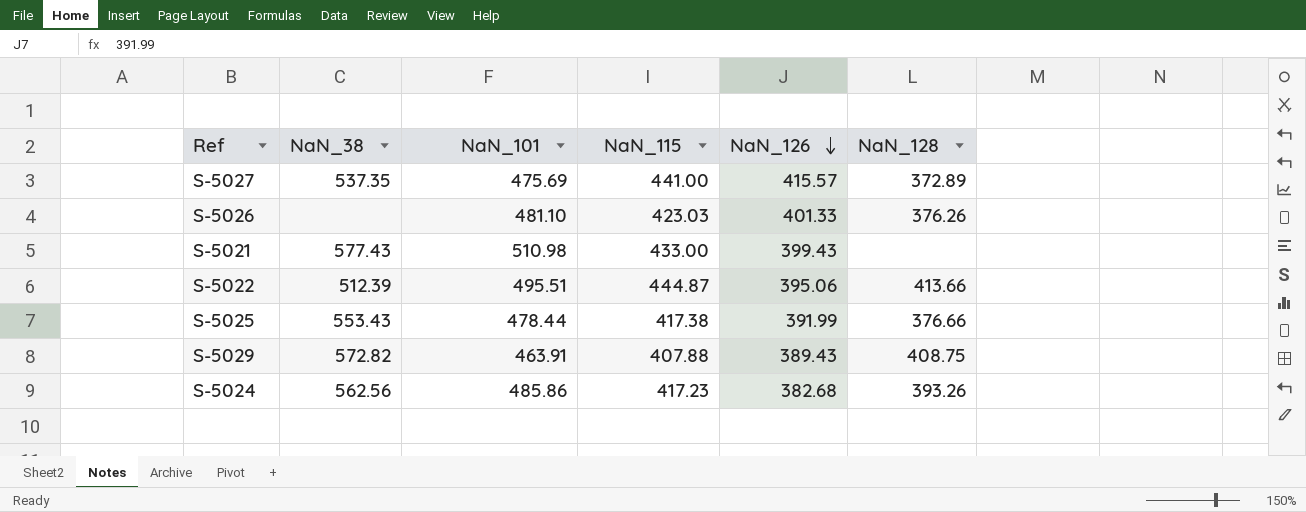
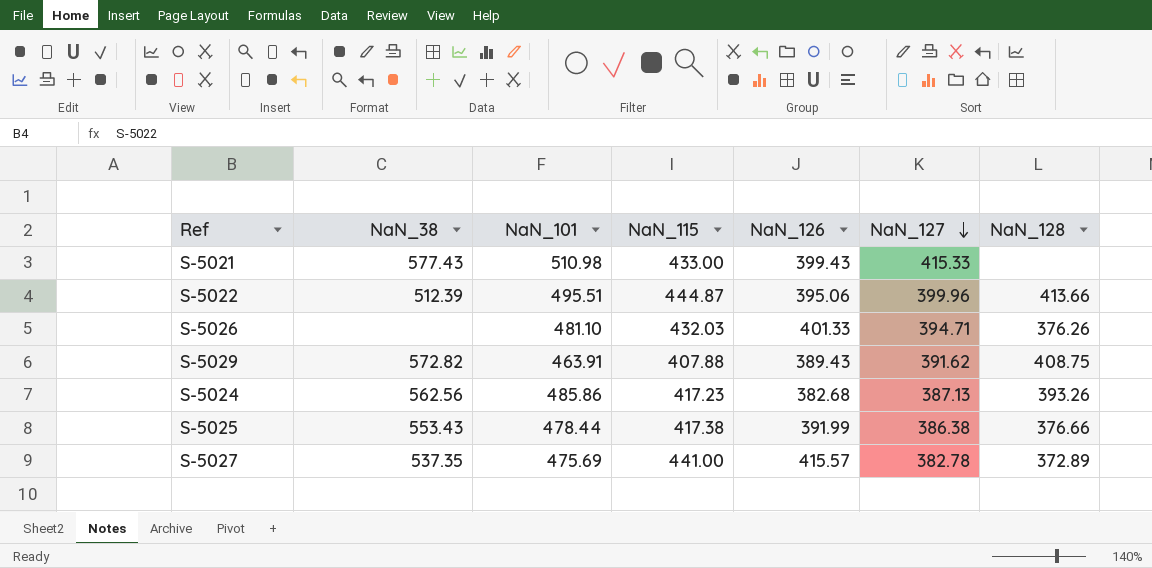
row order: NaN_126 descending -> NaN_127 descending
column NaN_127 | position: none -> 6
S-5026 | NaN_115: 423.03 -> 432.03

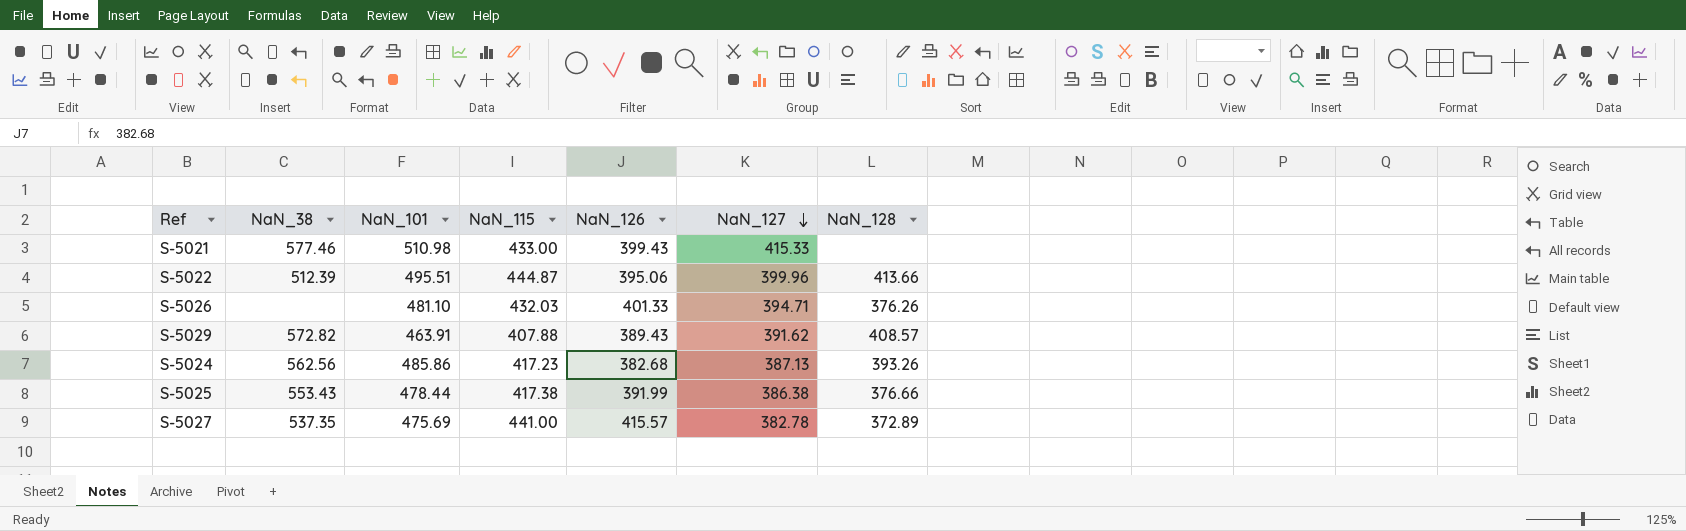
S-5021 | NaN_38: 577.43 -> 577.46
S-5029 | NaN_128: 408.75 -> 408.57

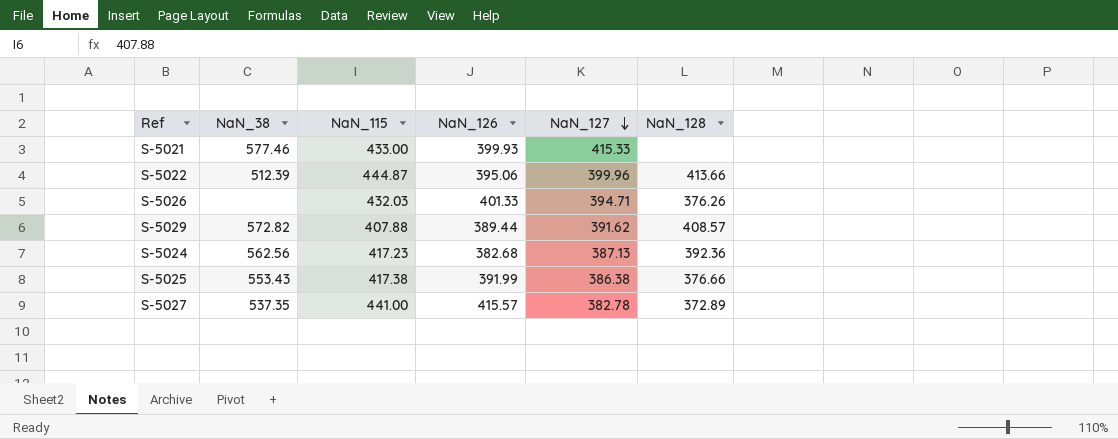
column NaN_101 | position: 3 -> none
S-5021 | NaN_126: 399.43 -> 399.93
S-5029 | NaN_126: 389.43 -> 389.44
S-5024 | NaN_128: 393.26 -> 392.36

